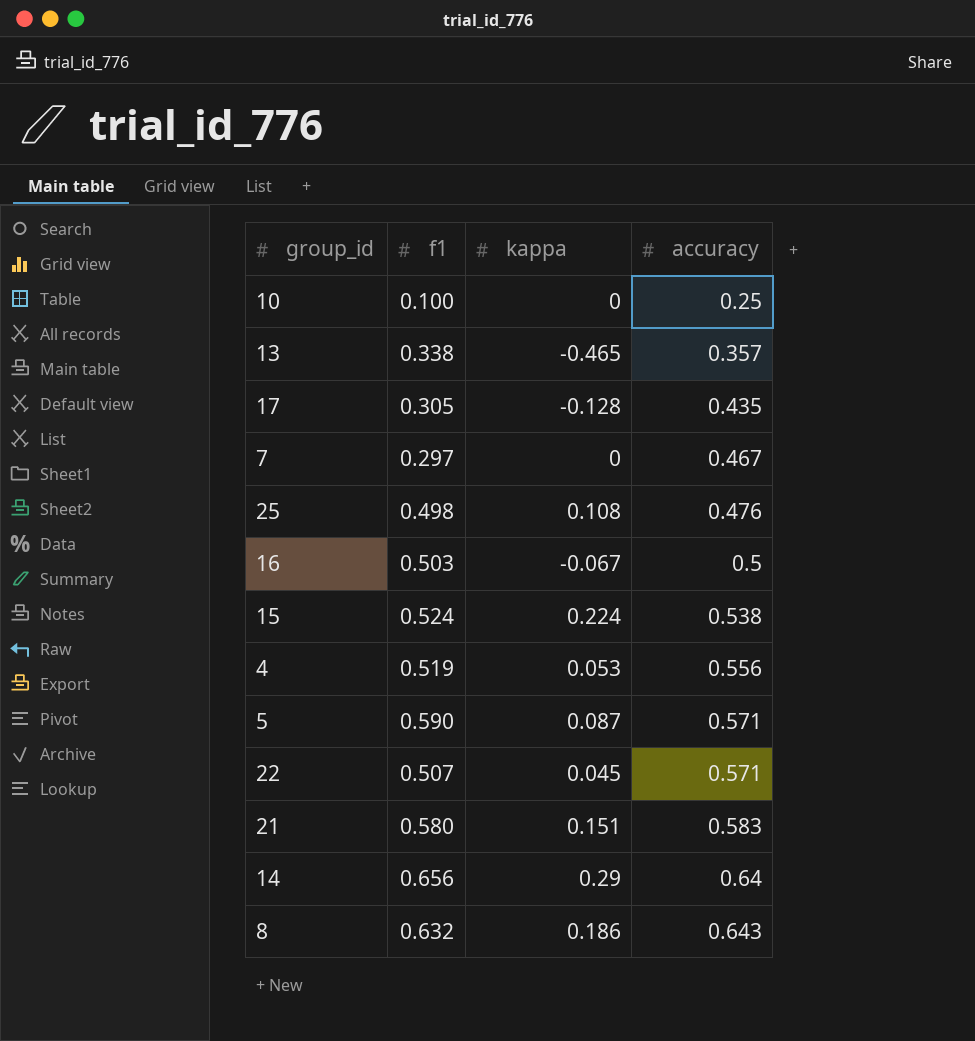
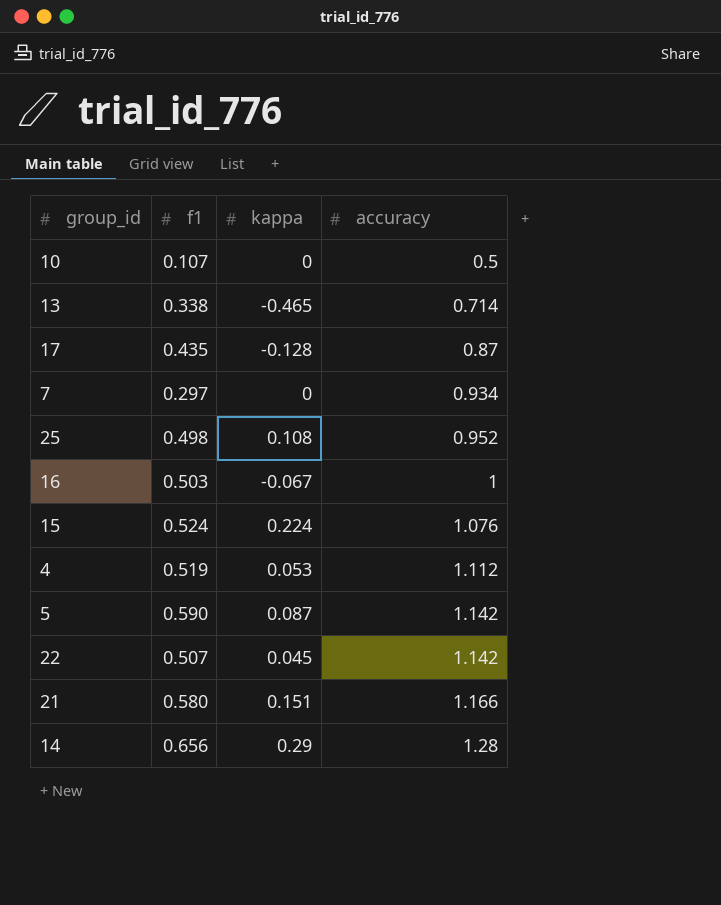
row 8: 0.632 | 0.186 | 0.643 -> none
10 | f1: 0.100 -> 0.107
10 | accuracy: 0.25 -> 0.5
13 | accuracy: 0.357 -> 0.714
17 | f1: 0.305 -> 0.435
17 | accuracy: 0.435 -> 0.87
7 | accuracy: 0.467 -> 0.934
25 | accuracy: 0.476 -> 0.952
16 | accuracy: 0.5 -> 1
15 | accuracy: 0.538 -> 1.076
4 | accuracy: 0.556 -> 1.112
5 | accuracy: 0.571 -> 1.142
22 | accuracy: 0.571 -> 1.142
21 | accuracy: 0.583 -> 1.166
14 | accuracy: 0.64 -> 1.28

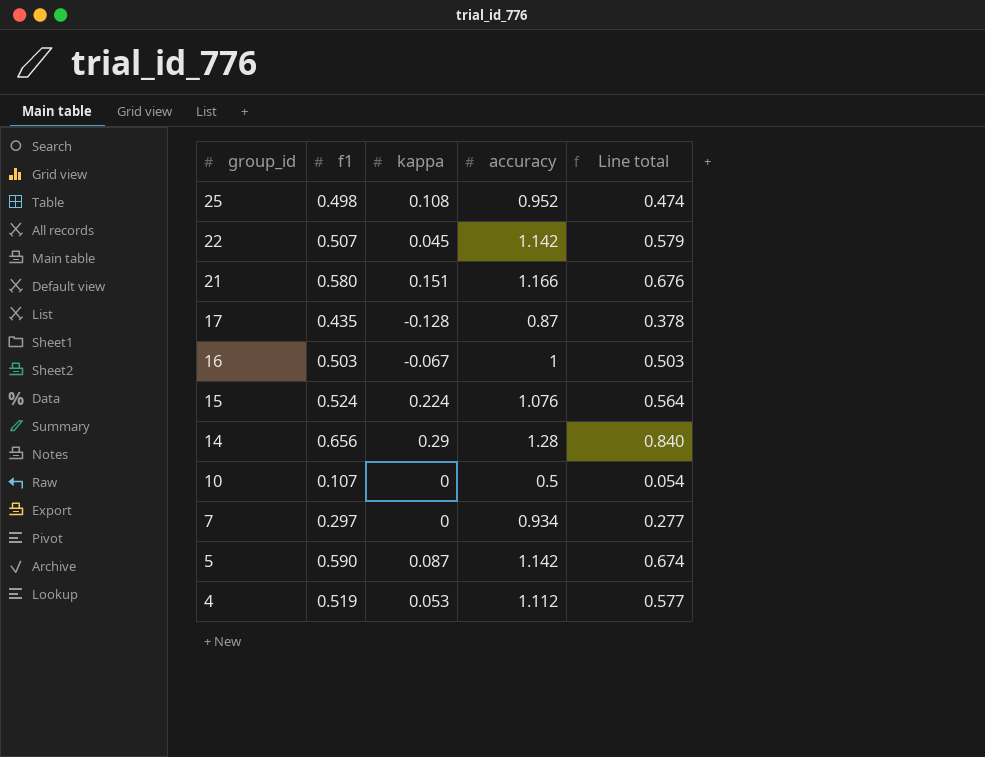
row order: accuracy ascending -> group_id descending
column Line total | formula: none -> [f1] * [accuracy]
row 13: 0.338 | -0.465 | 0.714 -> none

